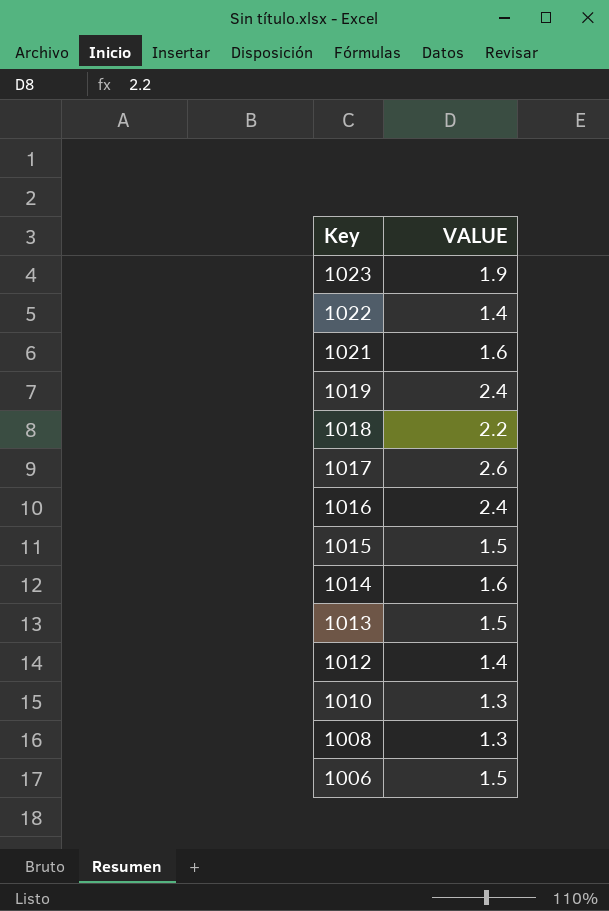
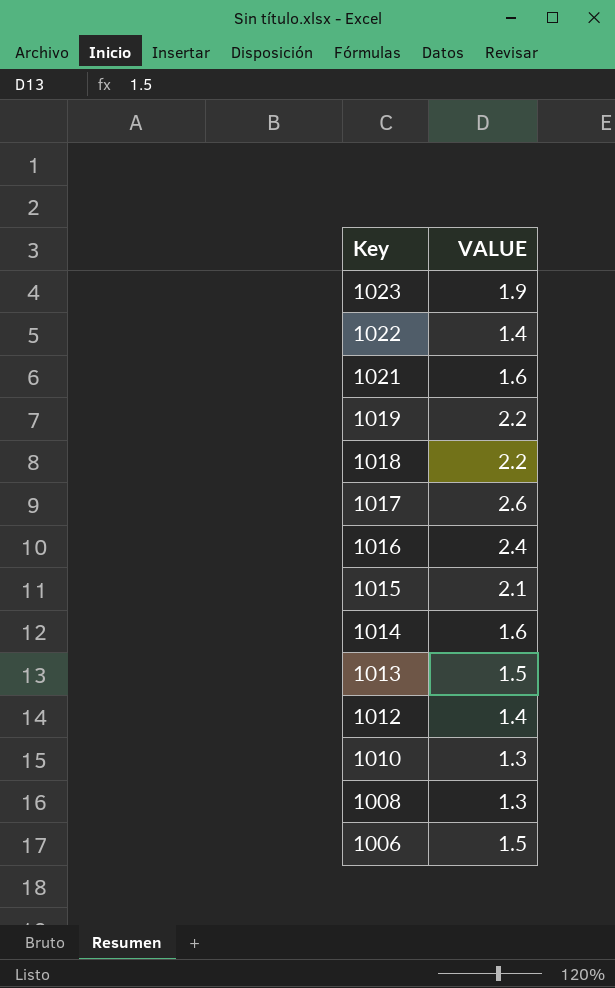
1019 | VALUE: 2.4 -> 2.2
1015 | VALUE: 1.5 -> 2.1

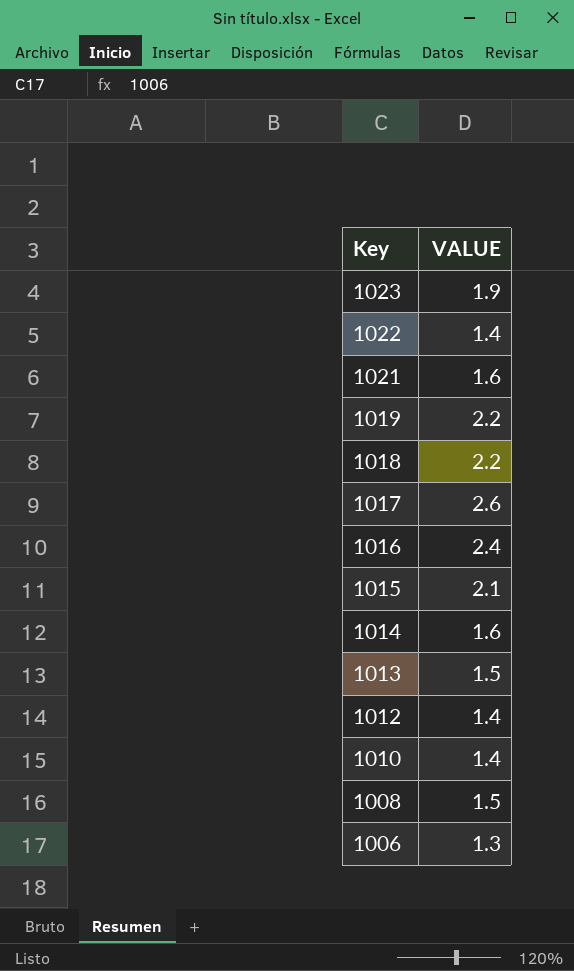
1010 | VALUE: 1.3 -> 1.4
1008 | VALUE: 1.3 -> 1.5
1006 | VALUE: 1.5 -> 1.3

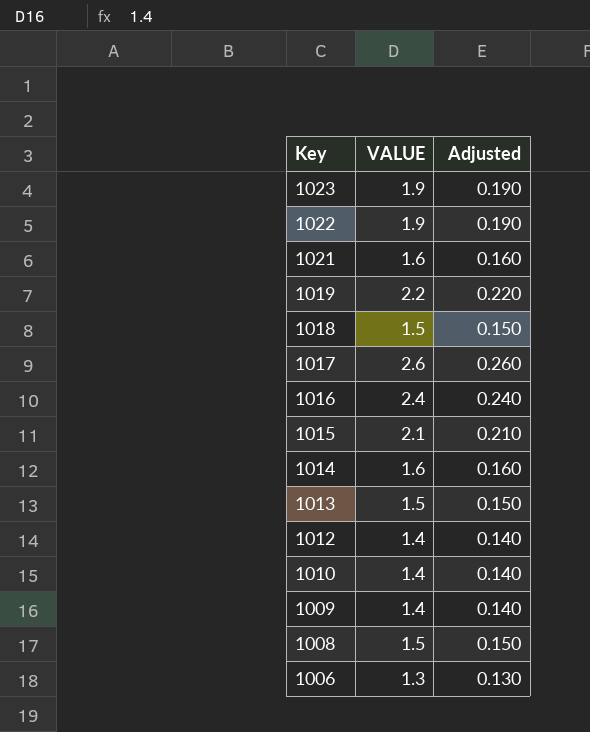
column Adjusted | formula: none -> [VALUE] * 0.1
1022 | VALUE: 1.4 -> 1.9
1018 | VALUE: 2.2 -> 1.5
row 1009: none -> 1.4 | 0.140

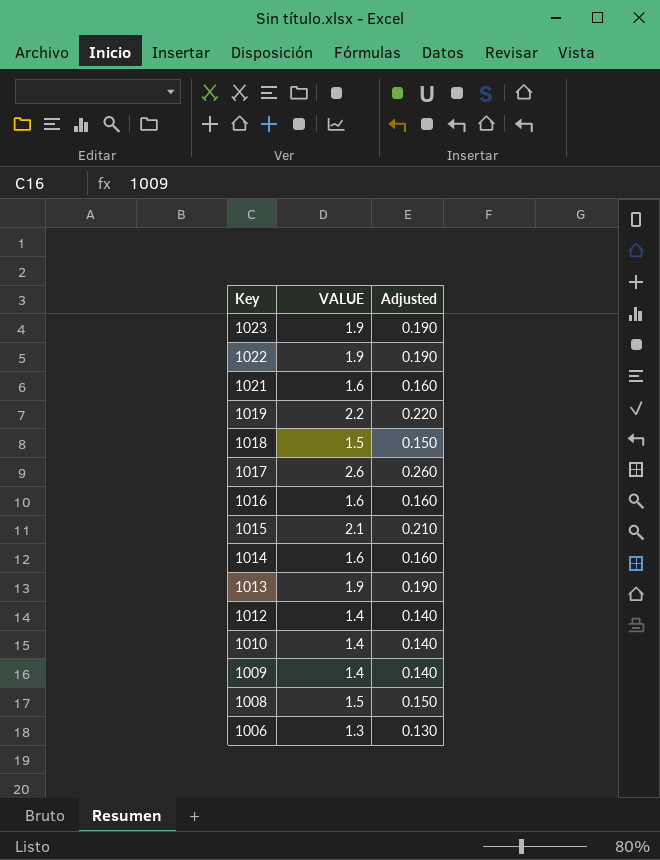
1016 | VALUE: 2.4 -> 1.6
1016 | Adjusted: 0.240 -> 0.160
1013 | VALUE: 1.5 -> 1.9
1013 | Adjusted: 0.150 -> 0.190

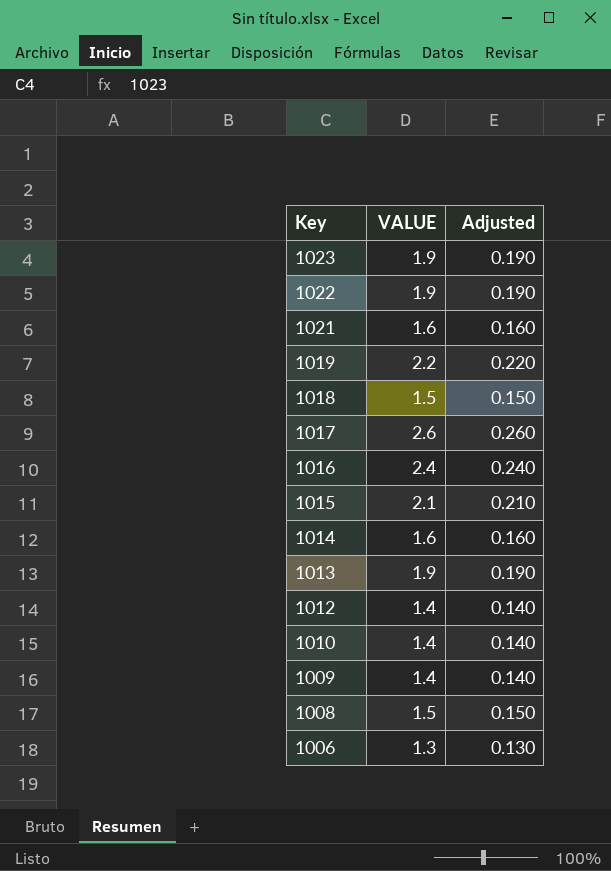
1016 | VALUE: 1.6 -> 2.4
1016 | Adjusted: 0.160 -> 0.240

